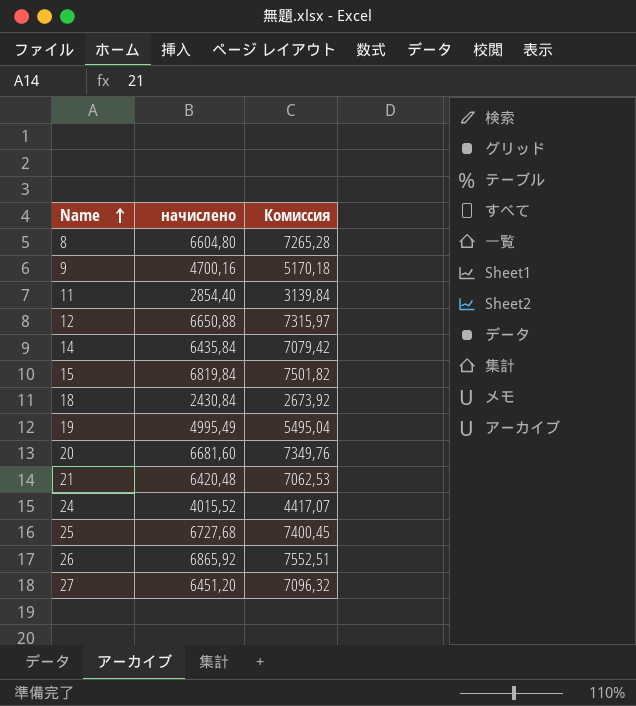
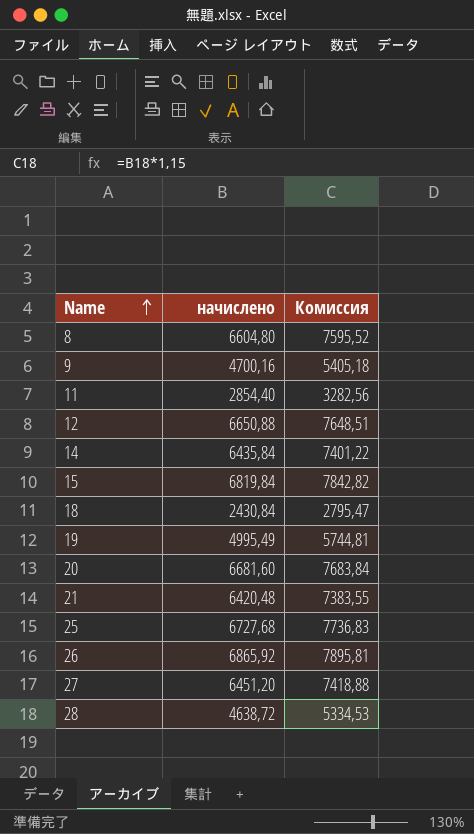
column Комиссия | formula: [начислено] * 1,1 -> [начислено] * 1,15
row 24: 4015,52 | 4417,07 -> none
row 28: none -> 4638,72 | 5334,53

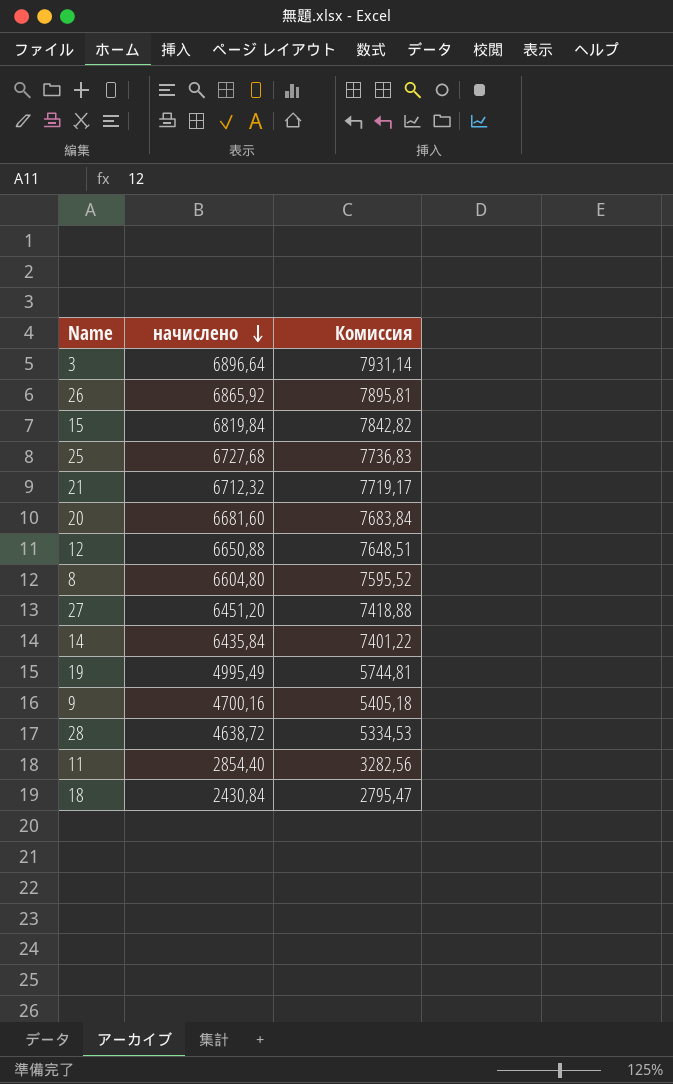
row order: Name ascending -> начислено descending
row 3: none -> 6896,64 | 7931,14
21 | начислено: 6420,48 -> 6712,32
21 | Комиссия: 7383,55 -> 7719,17

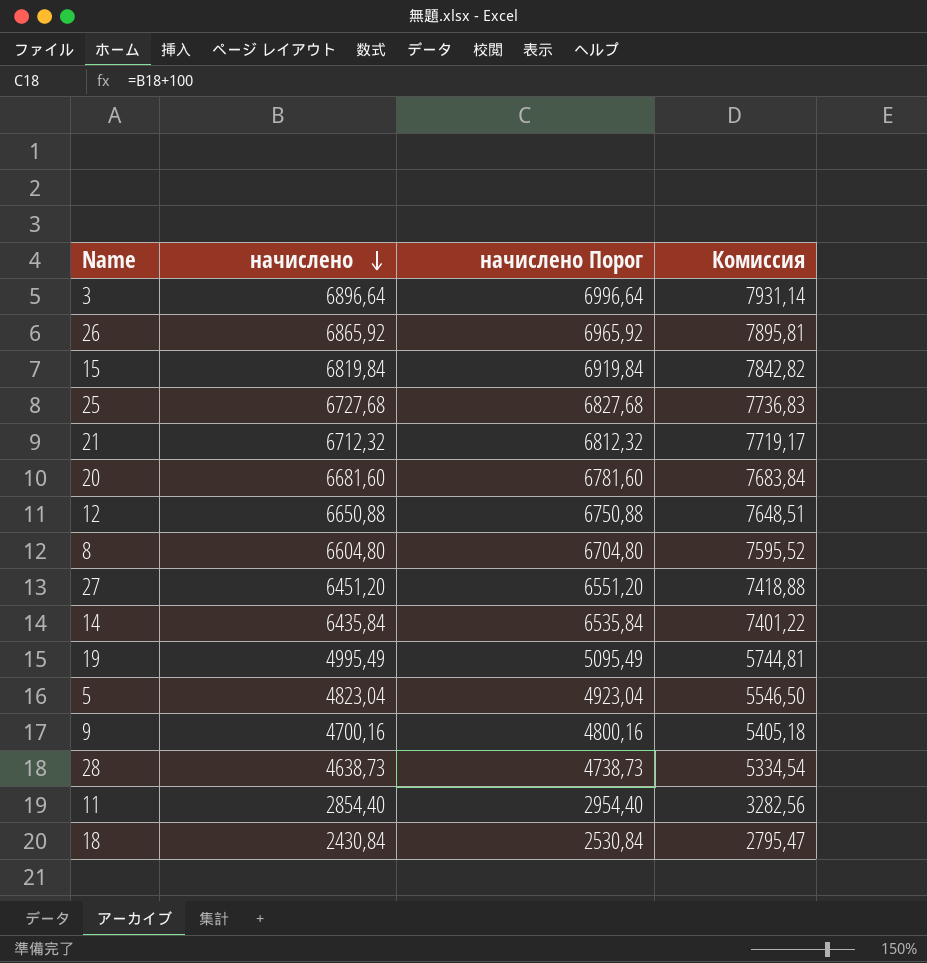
column начислено Порог | formula: none -> [начислено] + 100
row 5: none -> 4823,04 | 4923,04 | 5546,50
28 | начислено: 4638,72 -> 4638,73
28 | Комиссия: 5334,53 -> 5334,54

